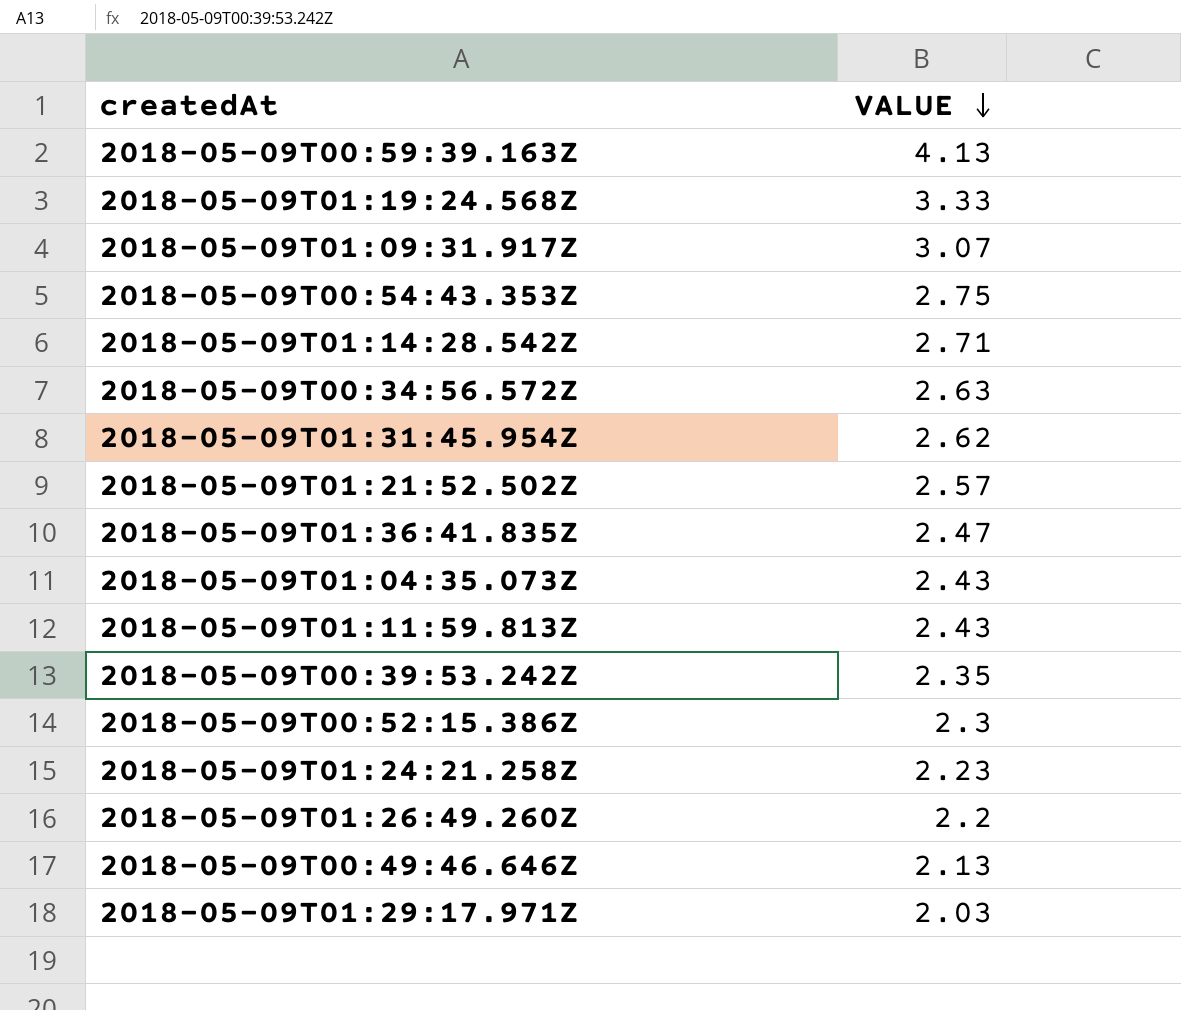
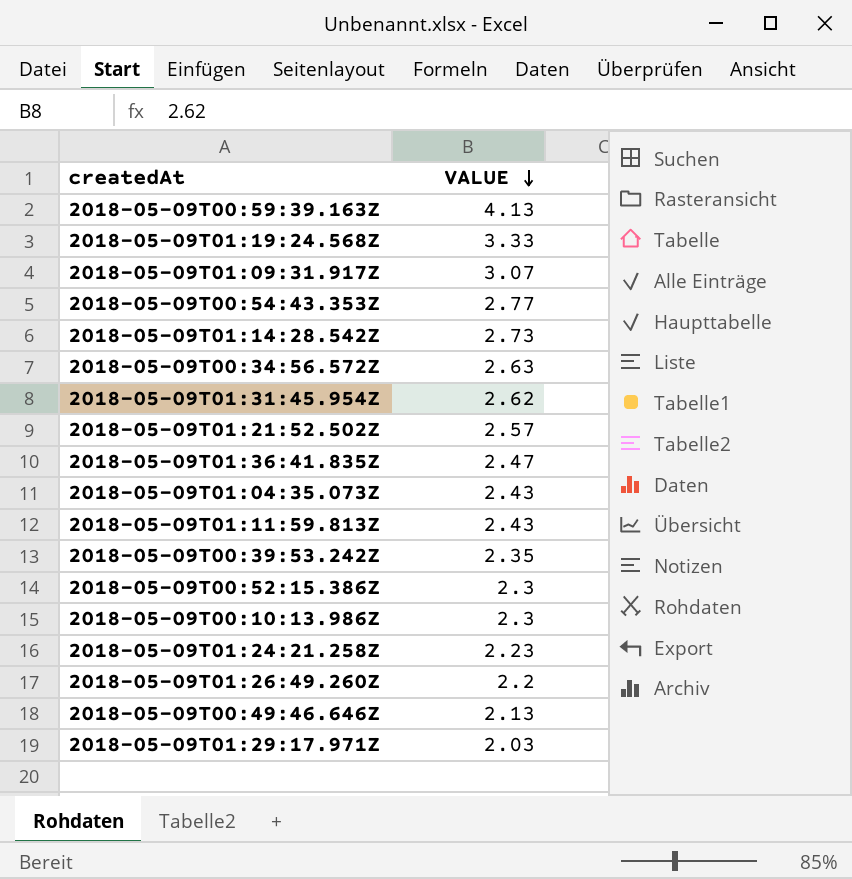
2018-05-09T00:54:43.353Z | VALUE: 2.75 -> 2.77
2018-05-09T01:14:28.542Z | VALUE: 2.71 -> 2.73
row 2018-05-09T00:10:13.986Z: none -> 2.3

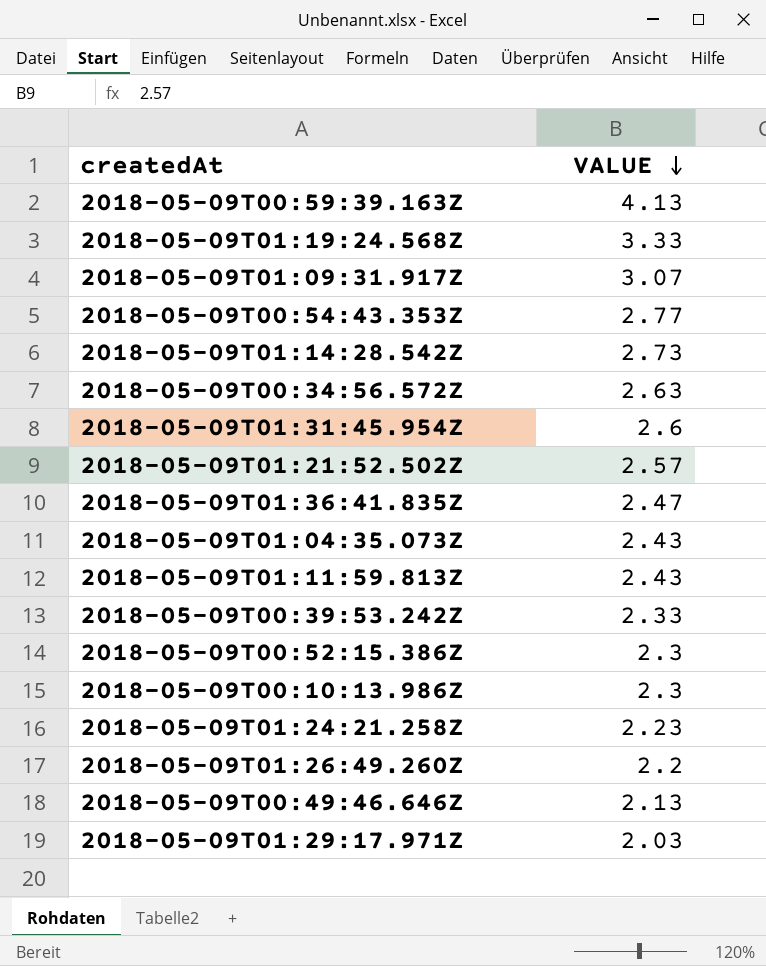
2018-05-09T01:31:45.954Z | VALUE: 2.62 -> 2.6
2018-05-09T00:39:53.242Z | VALUE: 2.35 -> 2.33

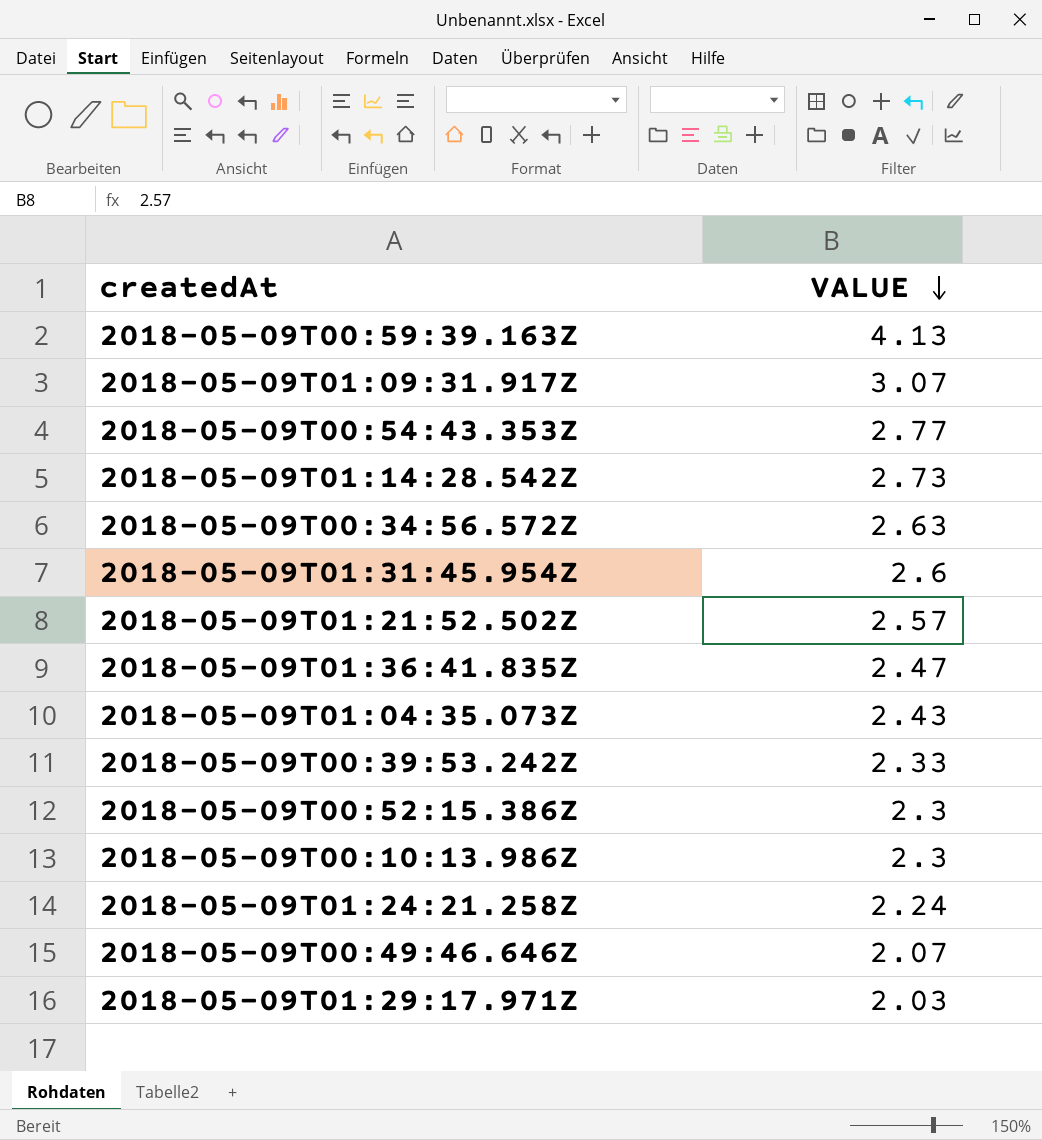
row 2018-05-09T01:19:24.568Z: 3.33 -> none
row 2018-05-09T01:11:59.813Z: 2.43 -> none
row 2018-05-09T01:26:49.260Z: 2.2 -> none
2018-05-09T01:24:21.258Z | VALUE: 2.23 -> 2.24
2018-05-09T00:49:46.646Z | VALUE: 2.13 -> 2.07

